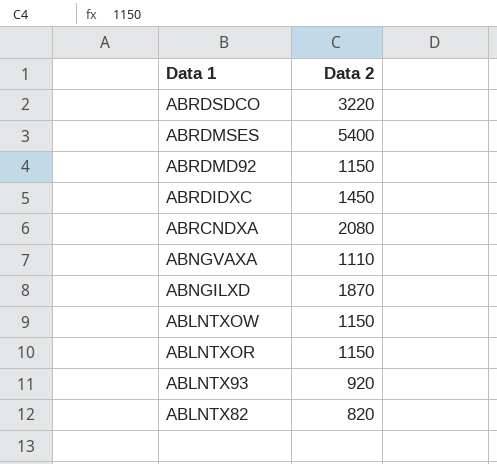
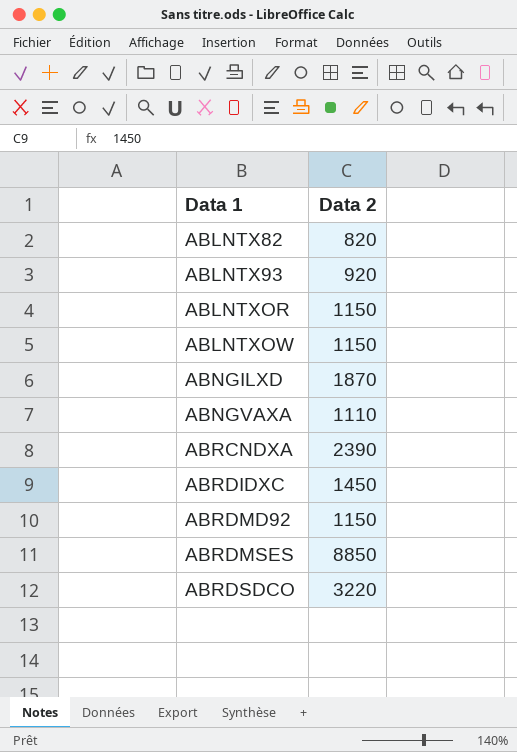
row order: Data 1 descending -> Data 1 ascending
ABRCNDXA | Data 2: 2080 -> 2390
ABRDMSES | Data 2: 5400 -> 8850

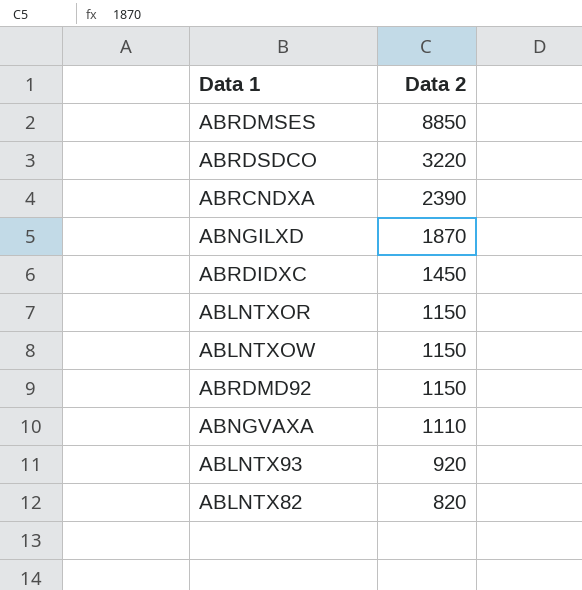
row order: Data 1 ascending -> Data 2 descending

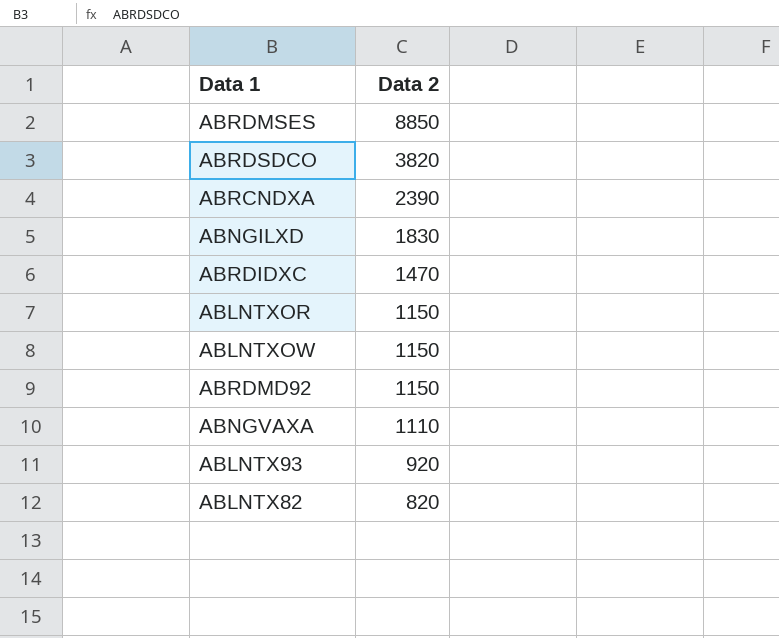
ABRDSDCO | Data 2: 3220 -> 3820
ABNGILXD | Data 2: 1870 -> 1830
ABRDIDXC | Data 2: 1450 -> 1470

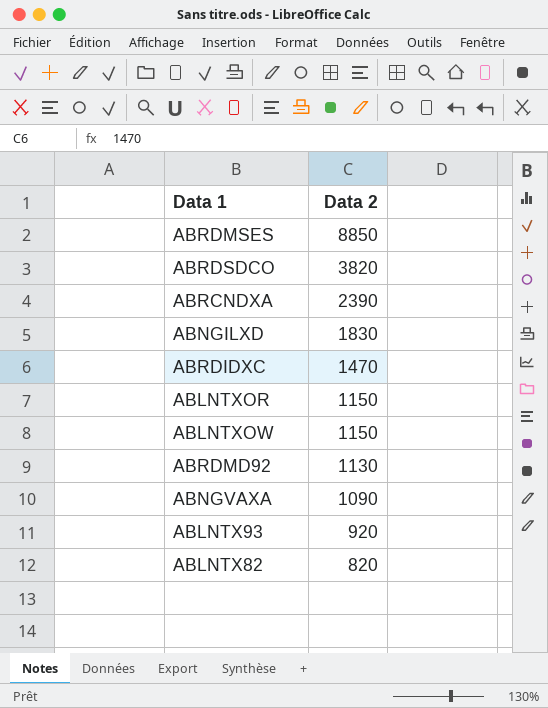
ABRDMD92 | Data 2: 1150 -> 1130
ABNGVAXA | Data 2: 1110 -> 1090

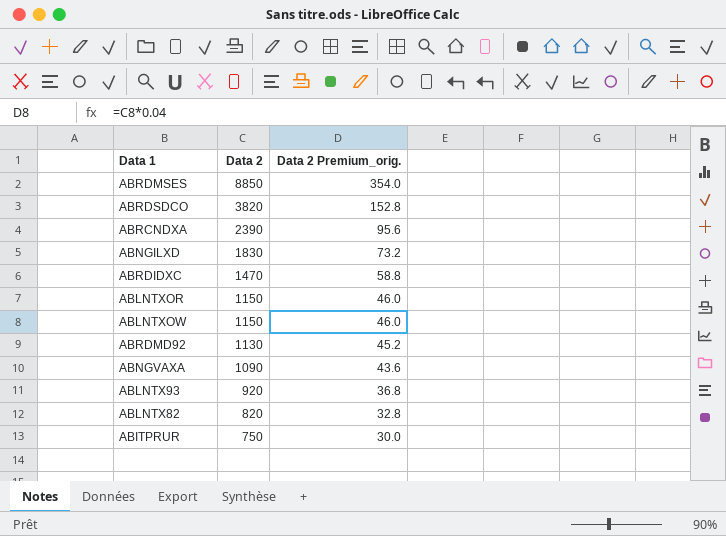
column Data 2 Premium_orig. | formula: none -> [Data 2] * 0.04
row ABITPRUR: none -> 750 | 30.0

